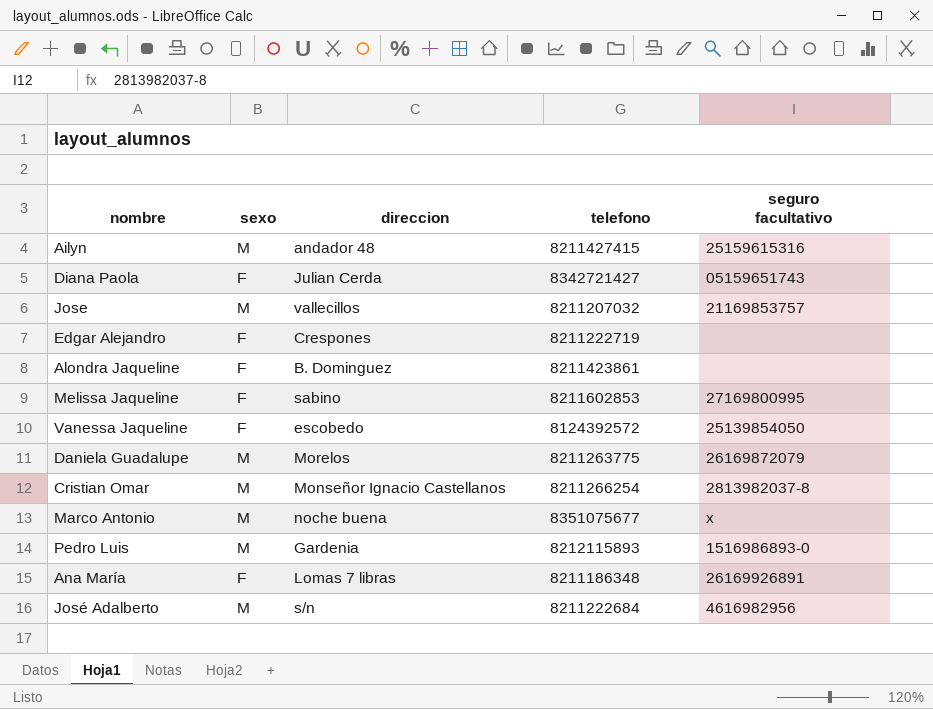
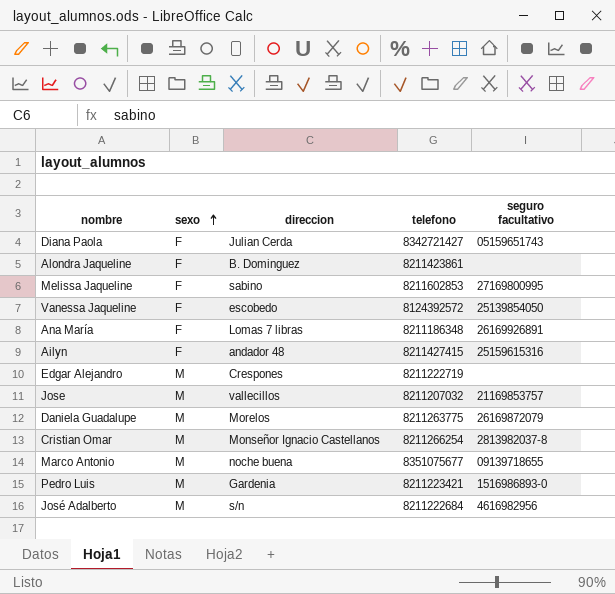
row order: none -> sexo ascending
Ailyn | sexo: M -> F
Edgar Alejandro | sexo: F -> M
Marco Antonio | seguro facultativo: x -> 09139718655
Pedro Luis | telefono: 8212115893 -> 8211223421

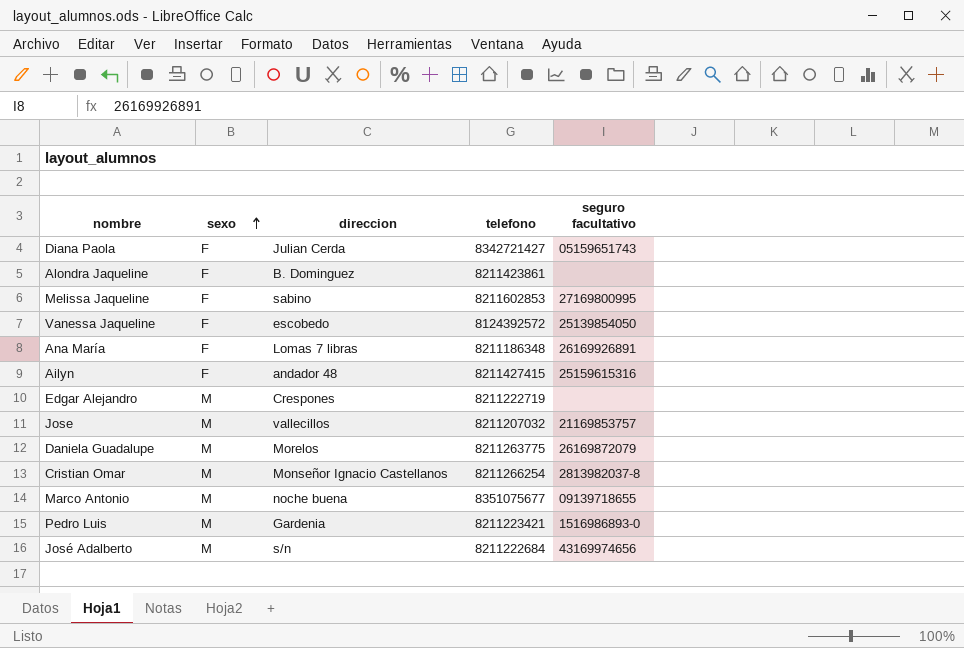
José Adalberto | seguro facultativo: 4616982956 -> 43169974656

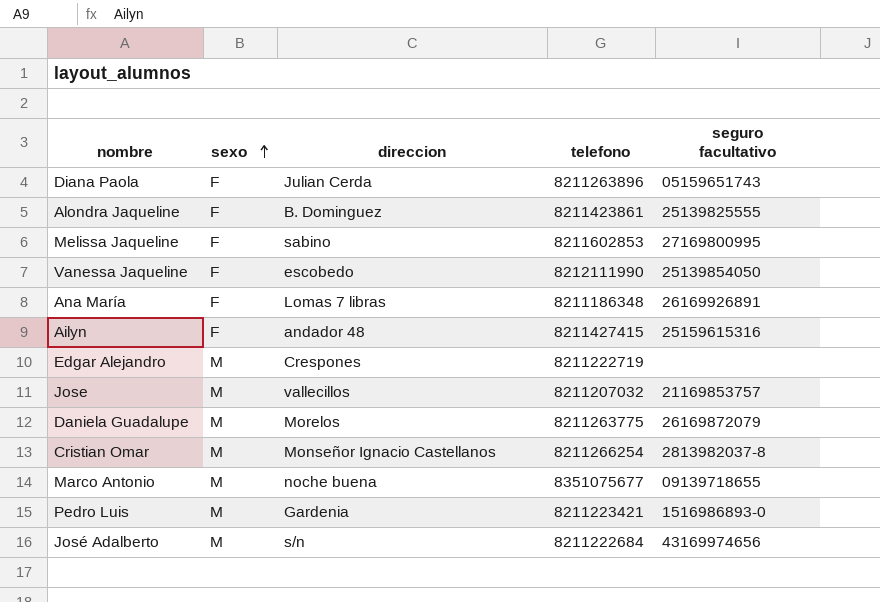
Diana Paola | telefono: 8342721427 -> 8211263896
Alondra Jaqueline | seguro facultativo: none -> 25139825555
Vanessa Jaqueline | telefono: 8124392572 -> 8212111990

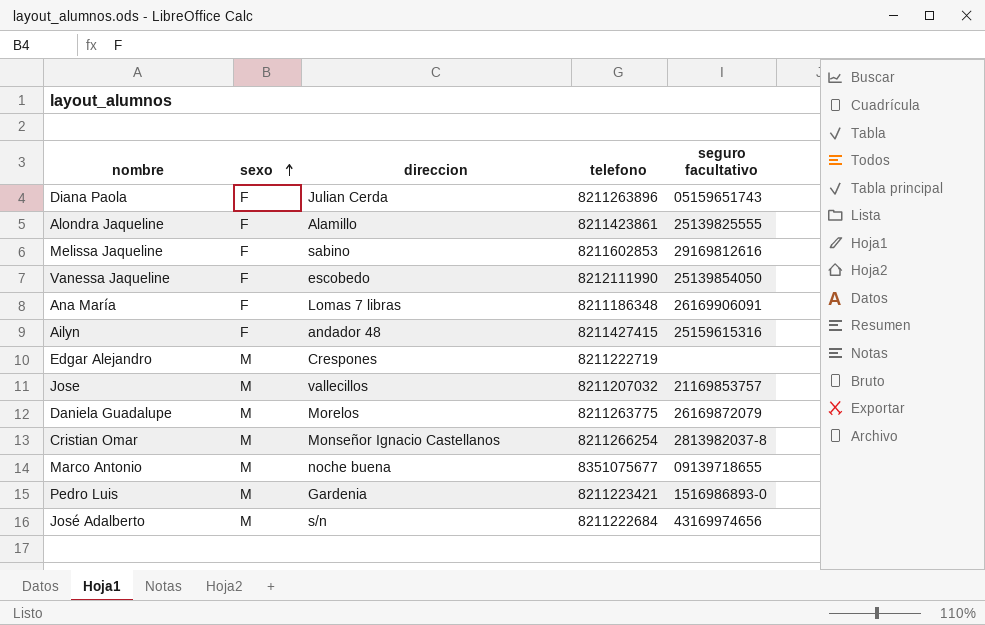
Alondra Jaqueline | direccion: B. Dominguez -> Alamillo
Melissa Jaqueline | seguro facultativo: 27169800995 -> 29169812616
Ana María | seguro facultativo: 26169926891 -> 26169906091

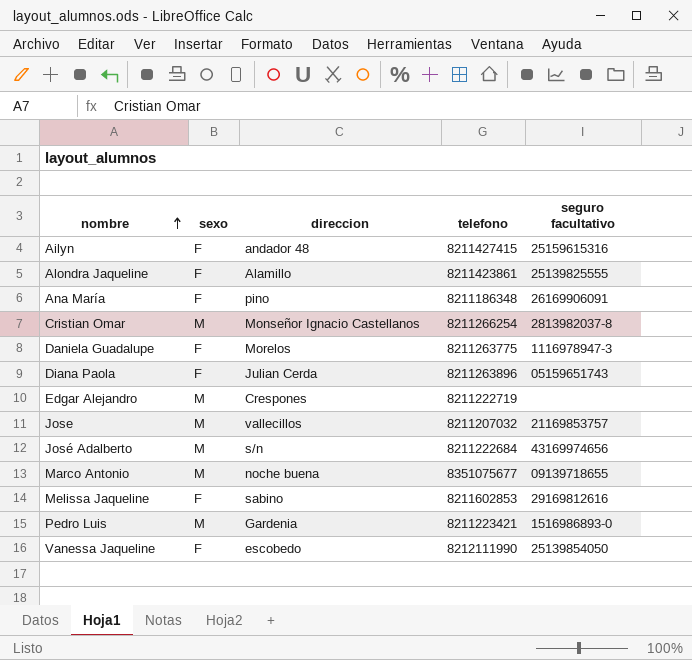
row order: sexo ascending -> nombre ascending
Ana María | direccion: Lomas 7 libras -> pino
Daniela Guadalupe | sexo: M -> F
Daniela Guadalupe | seguro facultativo: 26169872079 -> 1116978947-3

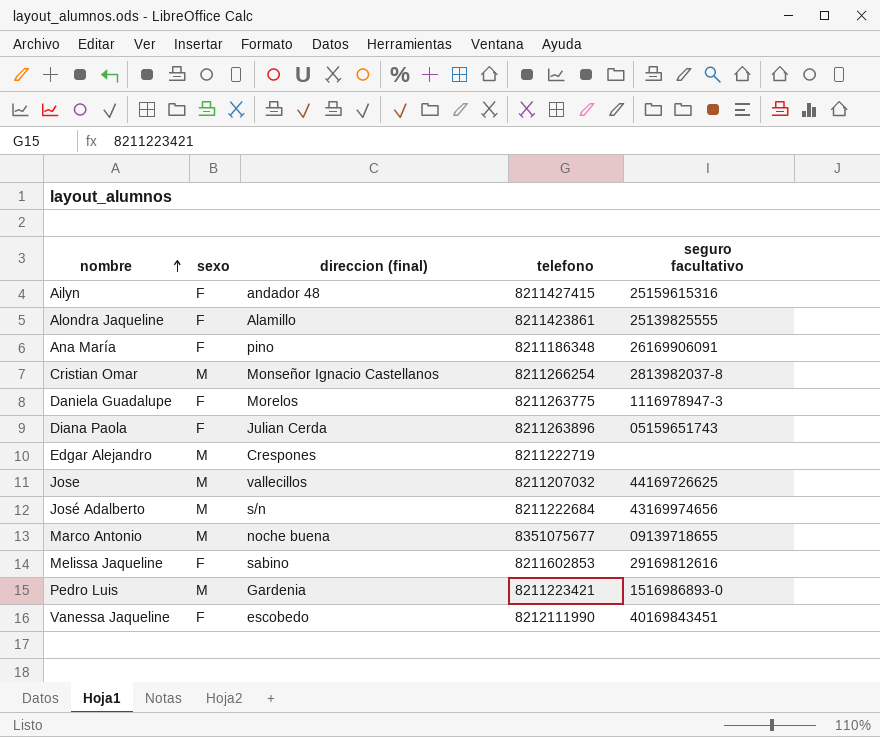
column name: direccion -> direccion (final)
Jose | seguro facultativo: 21169853757 -> 44169726625
Vanessa Jaqueline | seguro facultativo: 25139854050 -> 40169843451

